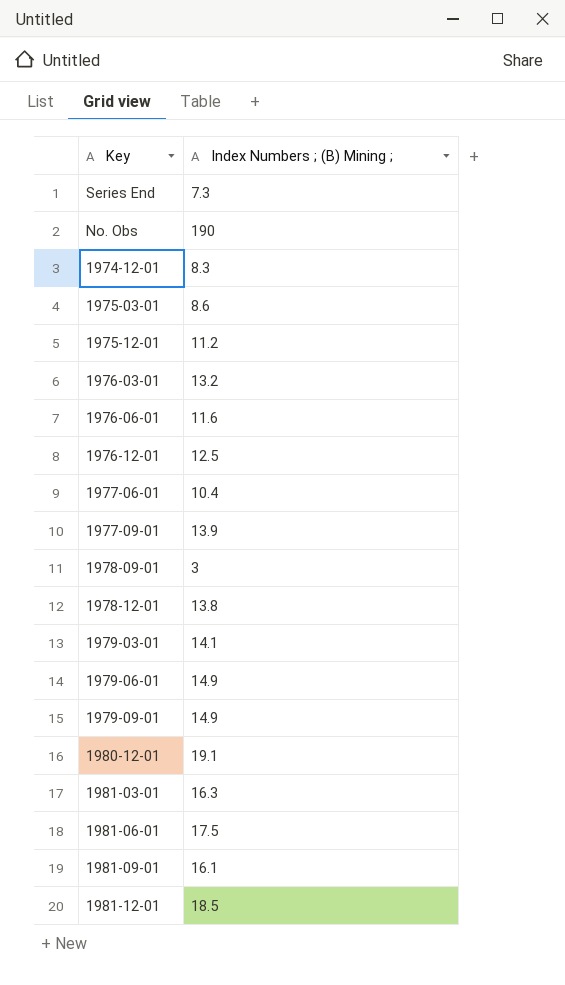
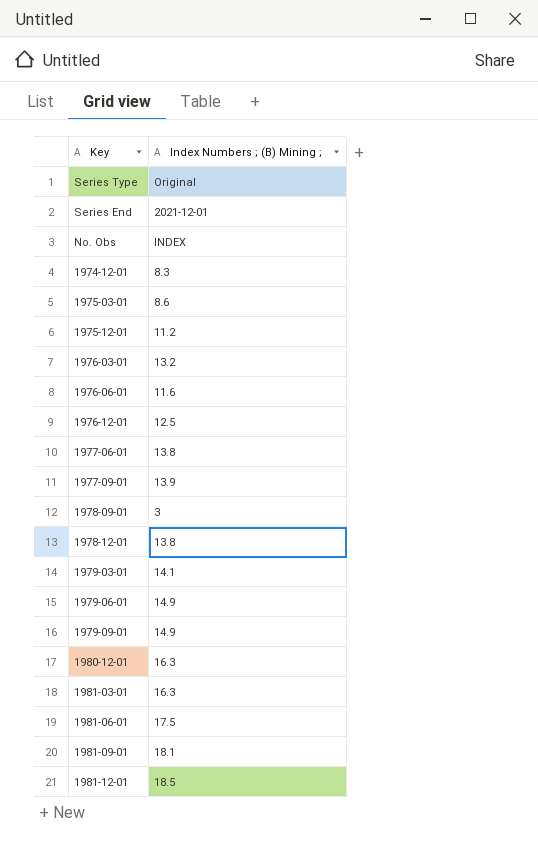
row Series Type: none -> Original
Series End | Index Numbers ; (B) Mining ;: 7.3 -> 2021-12-01
No. Obs | Index Numbers ; (B) Mining ;: 190 -> INDEX
1977-06-01 | Index Numbers ; (B) Mining ;: 10.4 -> 13.8
1980-12-01 | Index Numbers ; (B) Mining ;: 19.1 -> 16.3
1981-09-01 | Index Numbers ; (B) Mining ;: 16.1 -> 18.1

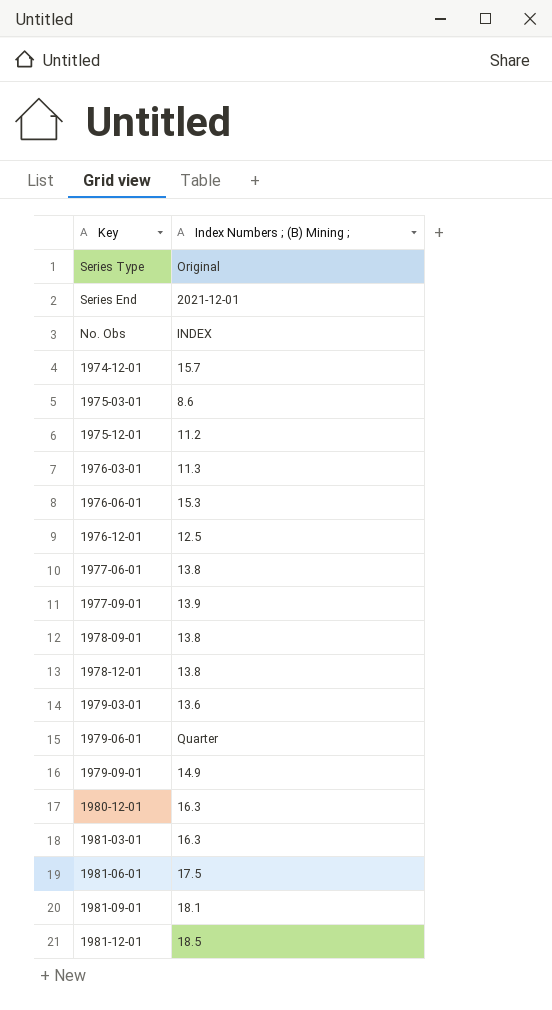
1974-12-01 | Index Numbers ; (B) Mining ;: 8.3 -> 15.7
1976-03-01 | Index Numbers ; (B) Mining ;: 13.2 -> 11.3
1976-06-01 | Index Numbers ; (B) Mining ;: 11.6 -> 15.3
1978-09-01 | Index Numbers ; (B) Mining ;: 3 -> 13.8
1979-03-01 | Index Numbers ; (B) Mining ;: 14.1 -> 13.6
1979-06-01 | Index Numbers ; (B) Mining ;: 14.9 -> Quarter

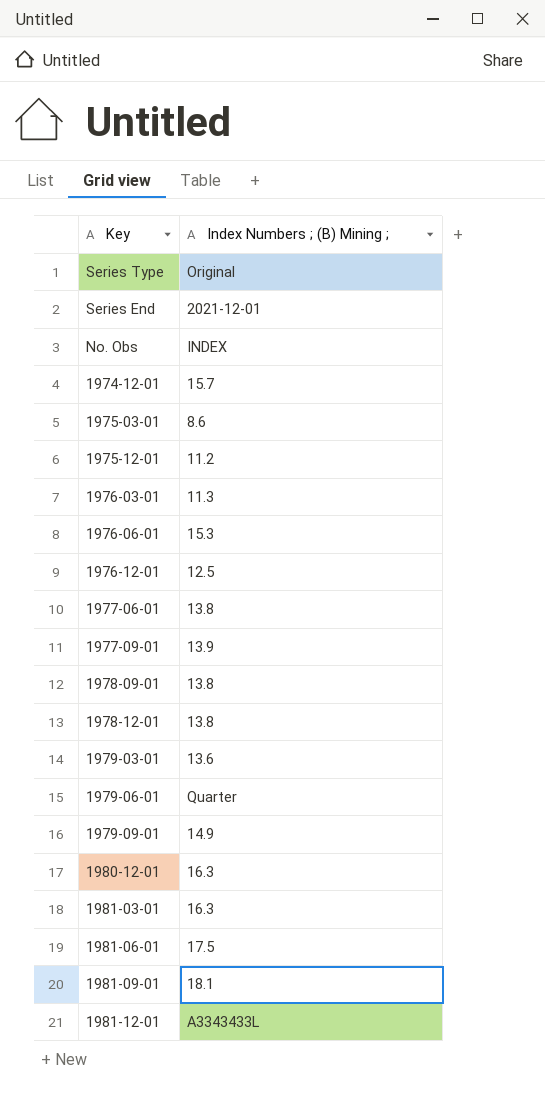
1981-12-01 | Index Numbers ; (B) Mining ;: 18.5 -> A3343433L

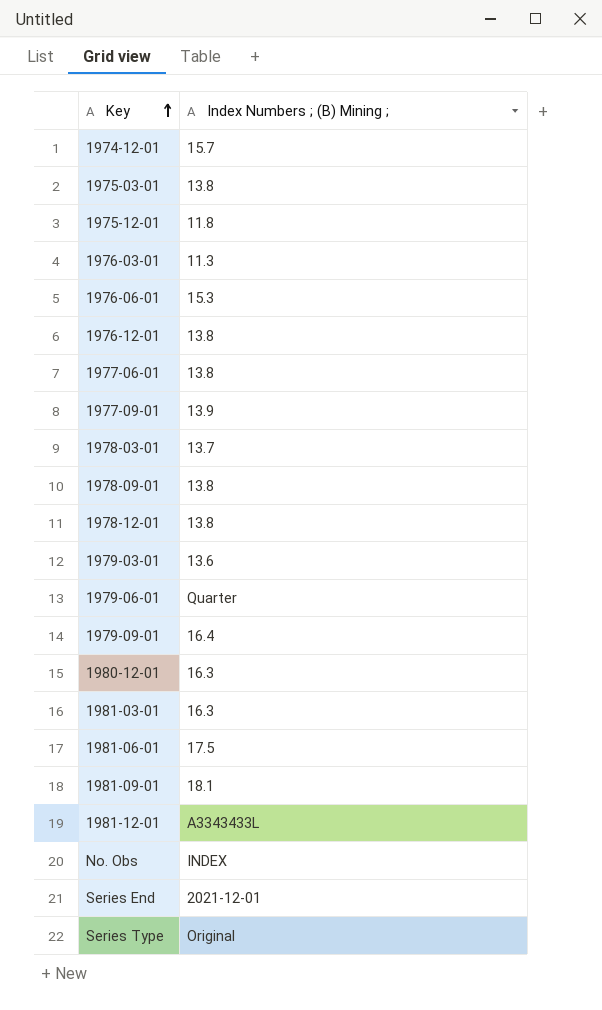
row order: none -> Key ascending
1975-03-01 | Index Numbers ; (B) Mining ;: 8.6 -> 13.8
1975-12-01 | Index Numbers ; (B) Mining ;: 11.2 -> 11.8
1976-12-01 | Index Numbers ; (B) Mining ;: 12.5 -> 13.8
row 1978-03-01: none -> 13.7
1979-09-01 | Index Numbers ; (B) Mining ;: 14.9 -> 16.4

